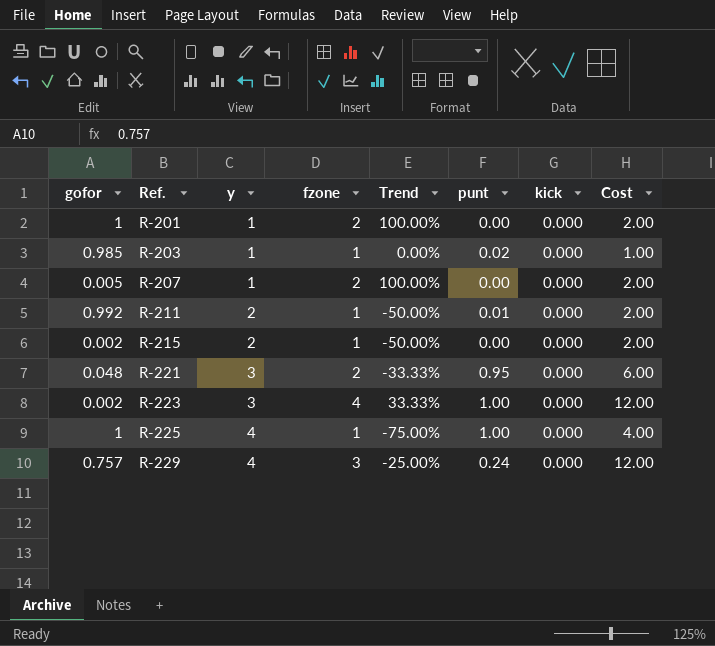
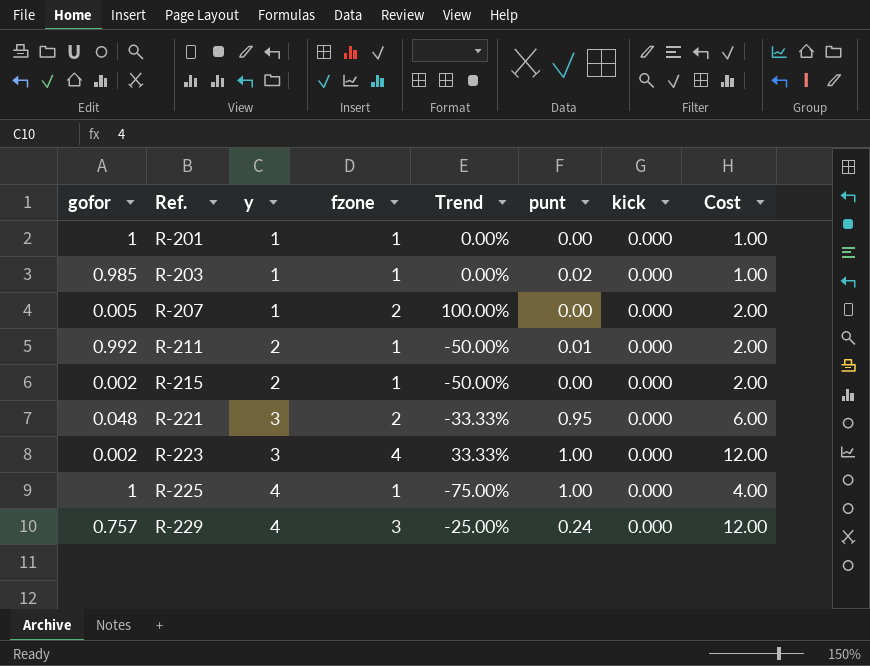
R-201 | fzone: 2 -> 1
R-201 | Trend: 100.00% -> 0.00%
R-201 | Cost: 2.00 -> 1.00

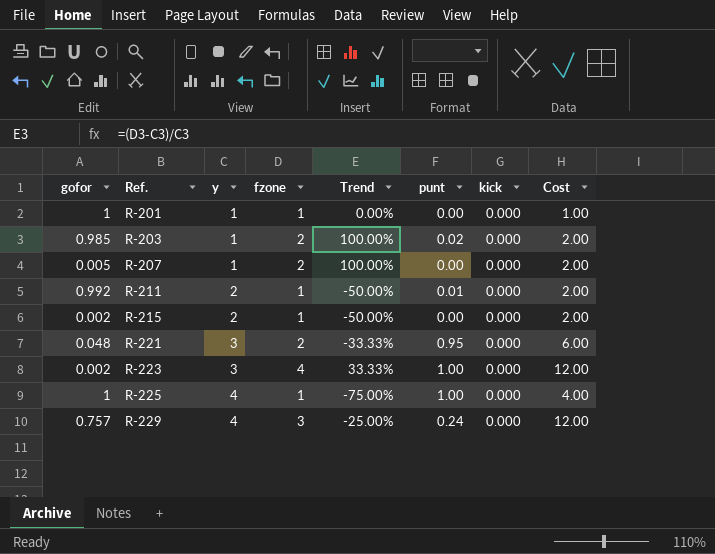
R-203 | fzone: 1 -> 2
R-203 | Trend: 0.00% -> 100.00%
R-203 | Cost: 1.00 -> 2.00

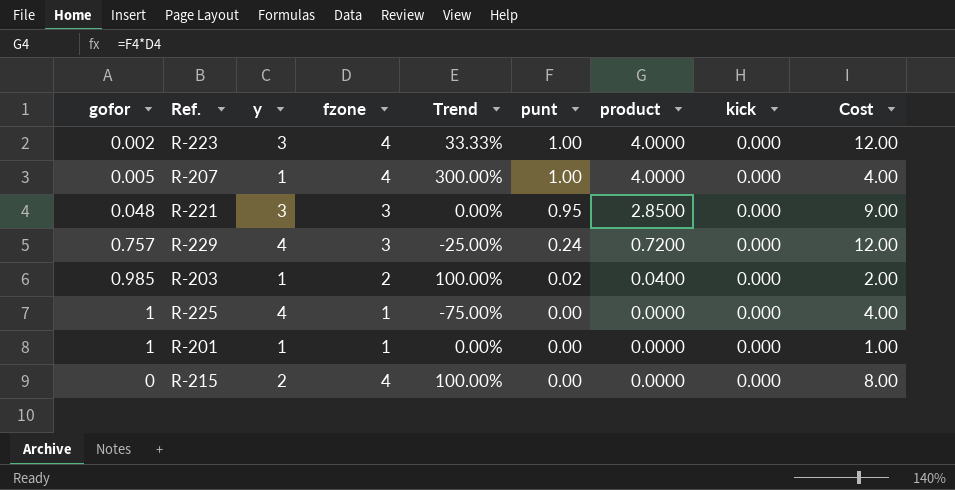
row order: Ref. ascending -> punt descending
column product | formula: none -> [fzone] * [punt]
row R-211: 0.992 | 2 | 1 | -50.00% | 0.01 | 0.000 | 2.00 -> none
R-207 | fzone: 2 -> 4
R-207 | Trend: 100.00% -> 300.00%
R-207 | punt: 0.00 -> 1.00
R-207 | Cost: 2.00 -> 4.00
R-221 | fzone: 2 -> 3
R-221 | Trend: -33.33% -> 0.00%
R-221 | Cost: 6.00 -> 9.00
R-225 | punt: 1.00 -> 0.00
R-215 | gofor: 0.002 -> 0
R-215 | fzone: 1 -> 4
R-215 | Trend: -50.00% -> 100.00%
R-215 | Cost: 2.00 -> 8.00

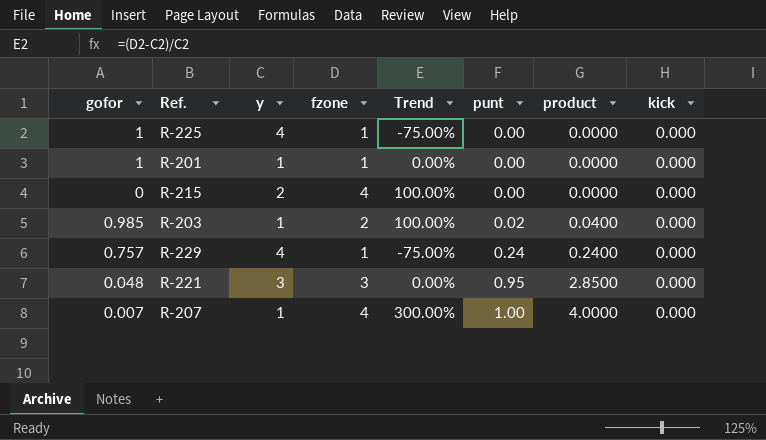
row order: punt descending -> punt ascending
column Cost | formula: [y] * [fzone] -> none
row R-223: 0.002 | 3 | 4 | 33.33% | 1.00 | 4.0000 | 0.000 | 12.00 -> none
R-229 | fzone: 3 -> 1
R-229 | Trend: -25.00% -> -75.00%
R-229 | product: 0.7200 -> 0.2400
R-207 | gofor: 0.005 -> 0.007

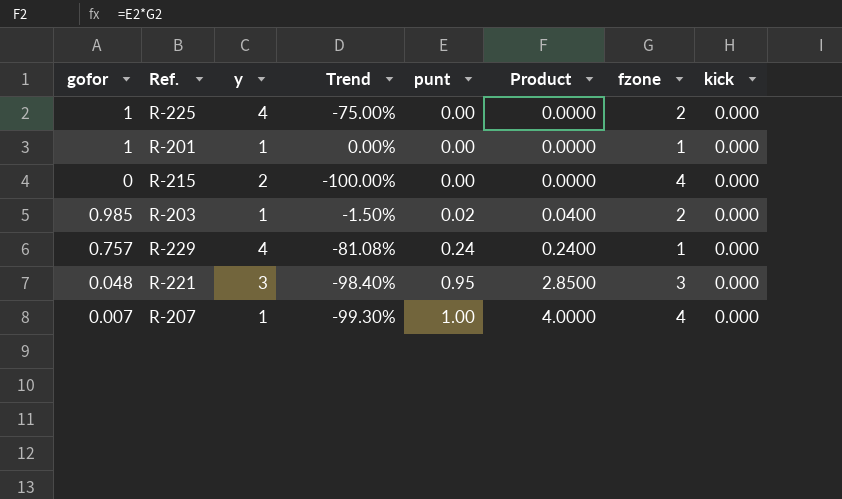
column Trend | formula: ([fzone] - [y]) / [y] -> ([gofor] - [y]) / [y]
column name: product -> Product
column fzone | position: 4 -> 7
R-225 | fzone: 1 -> 2

